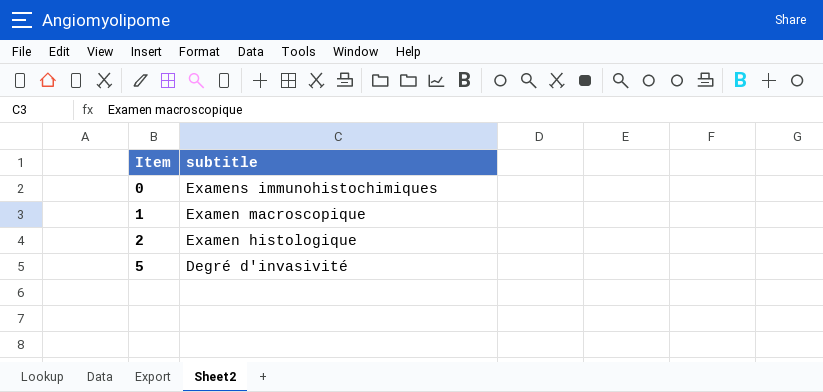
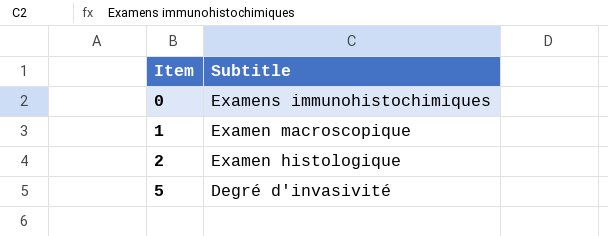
column name: subtitle -> Subtitle

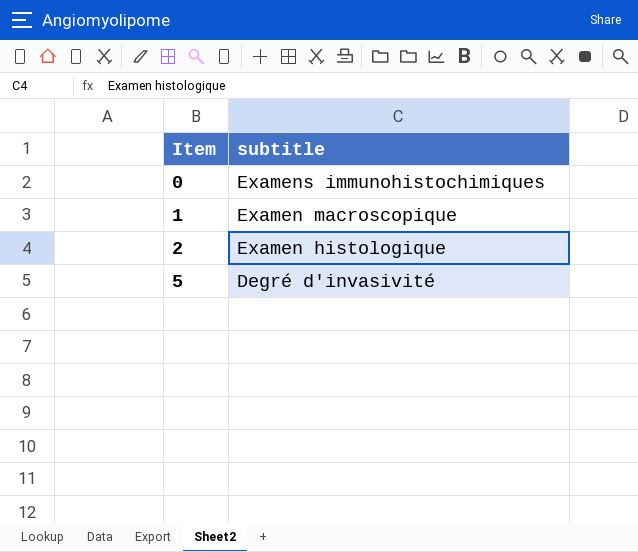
column name: Subtitle -> subtitle

